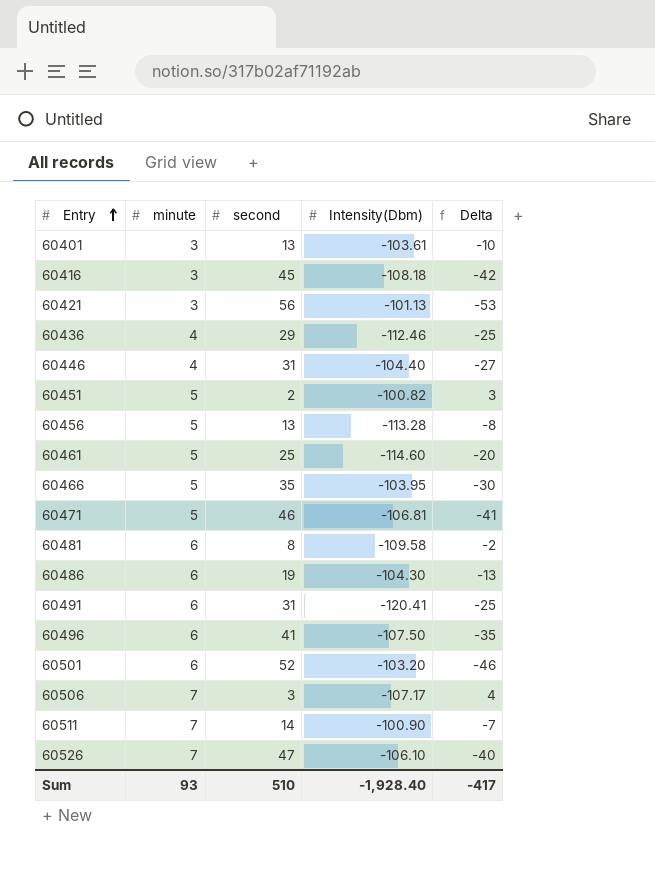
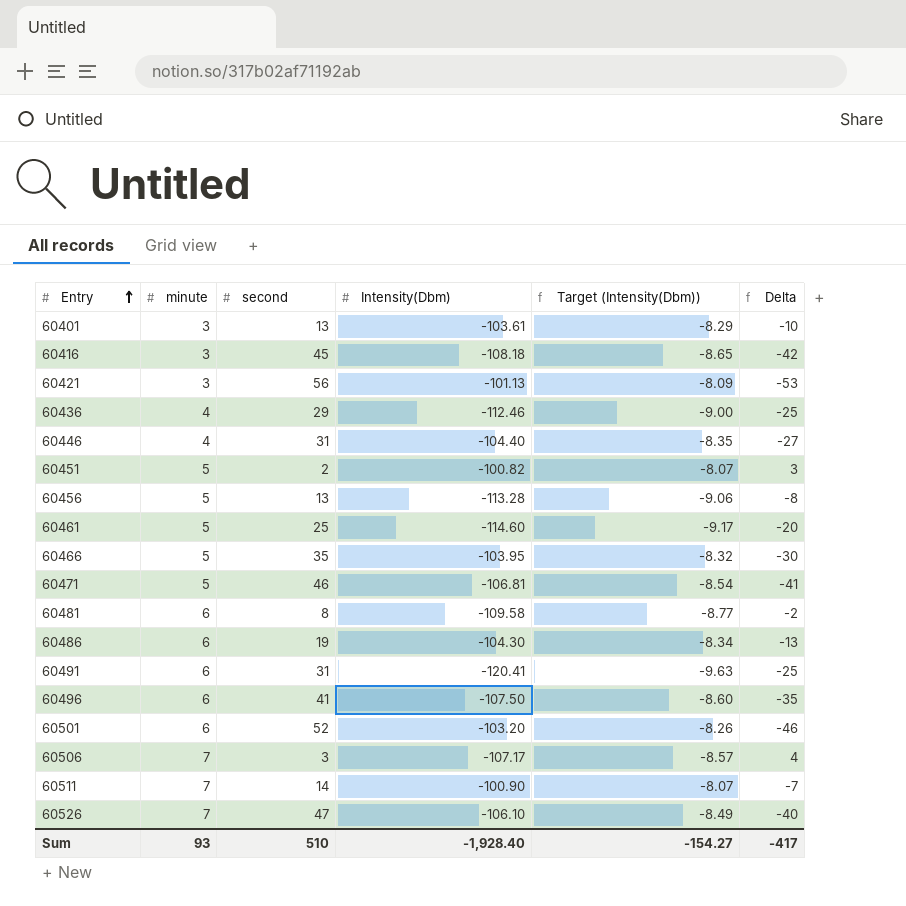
column Target (Intensity(Dbm)) | formula: none -> [Intensity(Dbm)] * 0.08

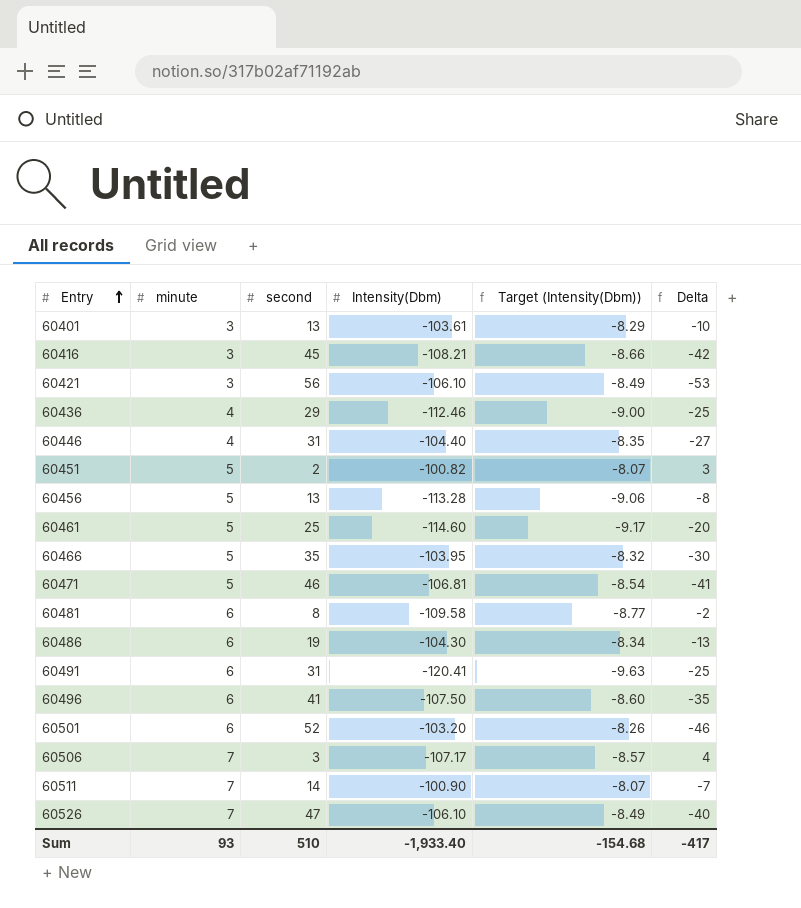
60416 | Intensity(Dbm): -108.18 -> -108.21
60416 | Target (Intensity(Dbm)): -8.65 -> -8.66
60421 | Intensity(Dbm): -101.13 -> -106.10
60421 | Target (Intensity(Dbm)): -8.09 -> -8.49
Sum | Intensity(Dbm): -1,928.40 -> -1,933.40
Sum | Target (Intensity(Dbm)): -154.27 -> -154.68

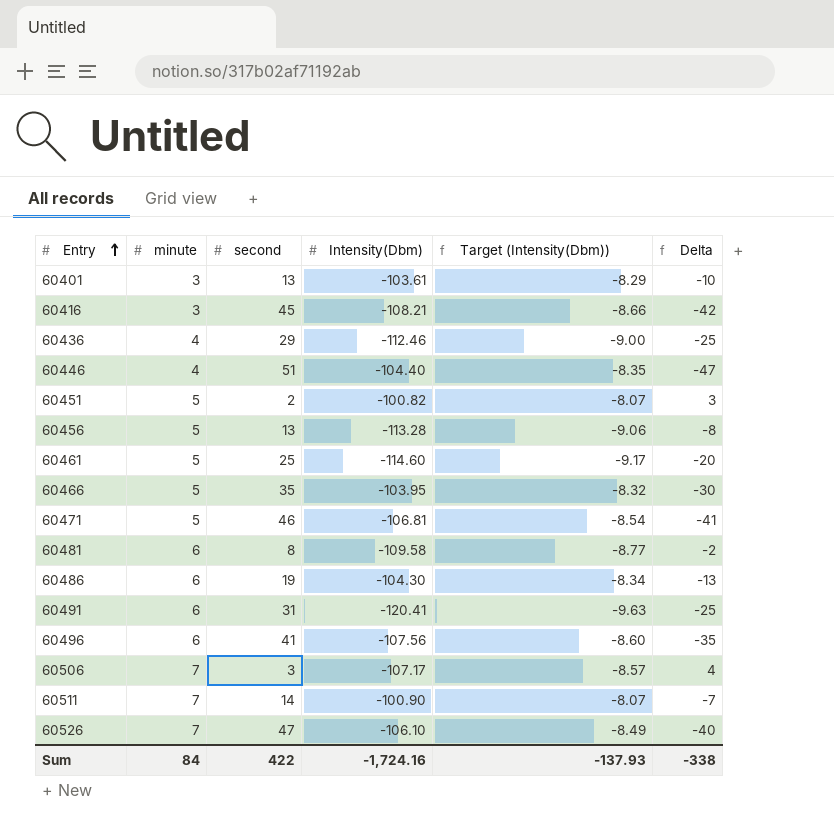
row 60421: 3 | 56 | -106.10 | -8.49 | -53 -> none
row 60501: 6 | 52 | -103.20 | -8.26 | -46 -> none
60446 | second: 31 -> 51
60446 | Delta: -27 -> -47
60496 | Intensity(Dbm): -107.50 -> -107.56
Sum | minute: 93 -> 84
Sum | second: 510 -> 422
Sum | Intensity(Dbm): -1,933.40 -> -1,724.16
Sum | Target (Intensity(Dbm)): -154.68 -> -137.93
Sum | Delta: -417 -> -338

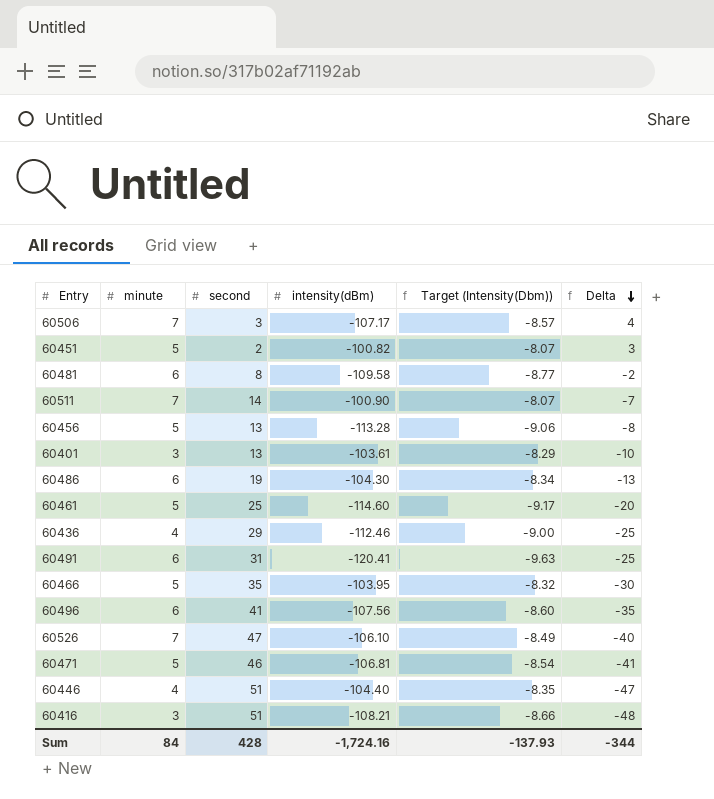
row order: Entry ascending -> Delta descending
column name: Intensity(Dbm) -> intensity(dBm)
60416 | second: 45 -> 51
60416 | Delta: -42 -> -48
Sum | second: 422 -> 428
Sum | Delta: -338 -> -344

